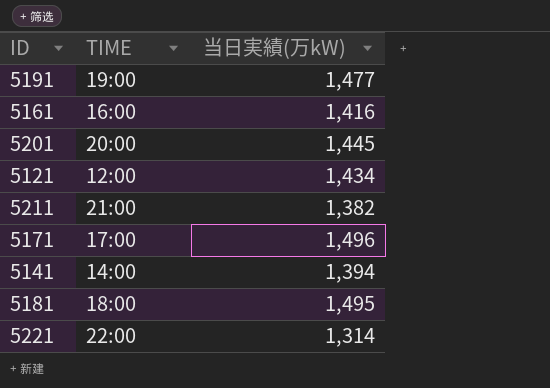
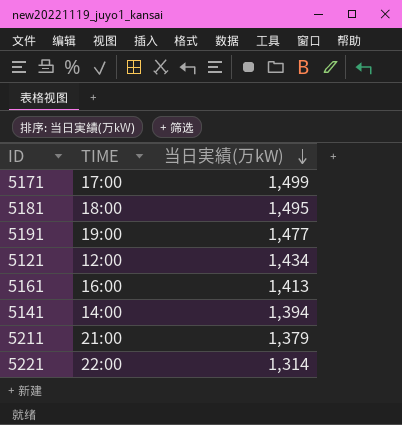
row order: none -> 当日実績(万kW) descending
row 5201: 20:00 | 1,445 -> none
5171 | 当日実績(万kW): 1,496 -> 1,499
5161 | 当日実績(万kW): 1,416 -> 1,413
5211 | 当日実績(万kW): 1,382 -> 1,379

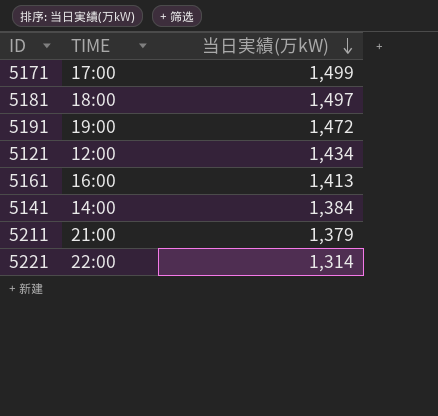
5181 | 当日実績(万kW): 1,495 -> 1,497
5191 | 当日実績(万kW): 1,477 -> 1,472
5141 | 当日実績(万kW): 1,394 -> 1,384

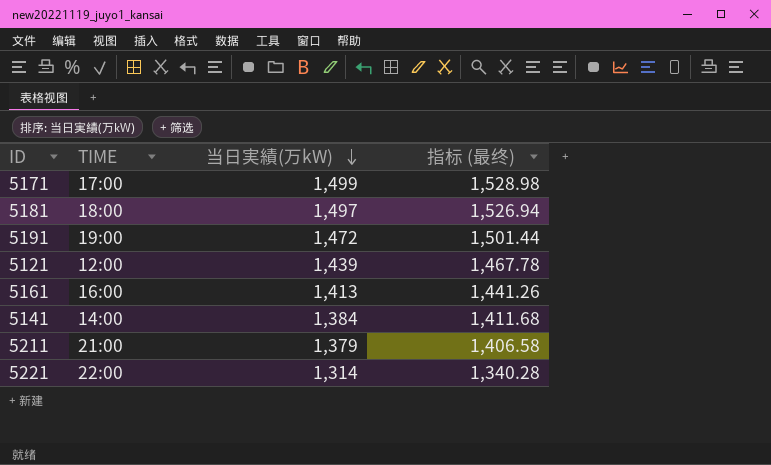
column 指标 (最终) | formula: none -> [当日実績(万kW)] * 1.02
5121 | 当日実績(万kW): 1,434 -> 1,439

